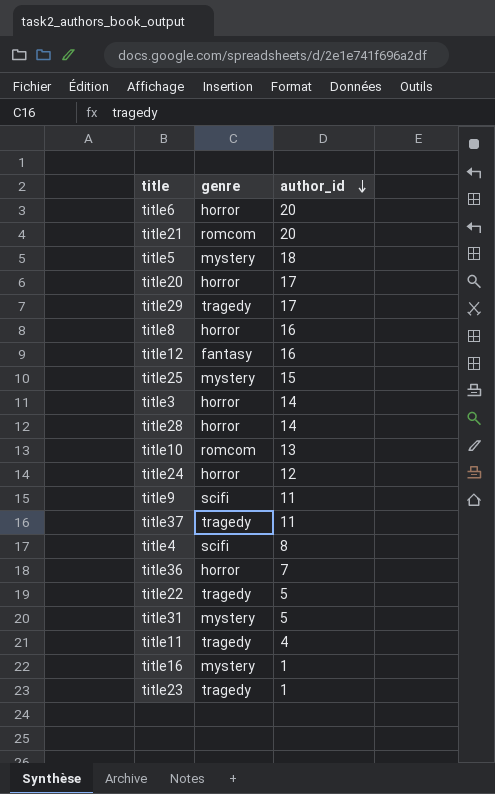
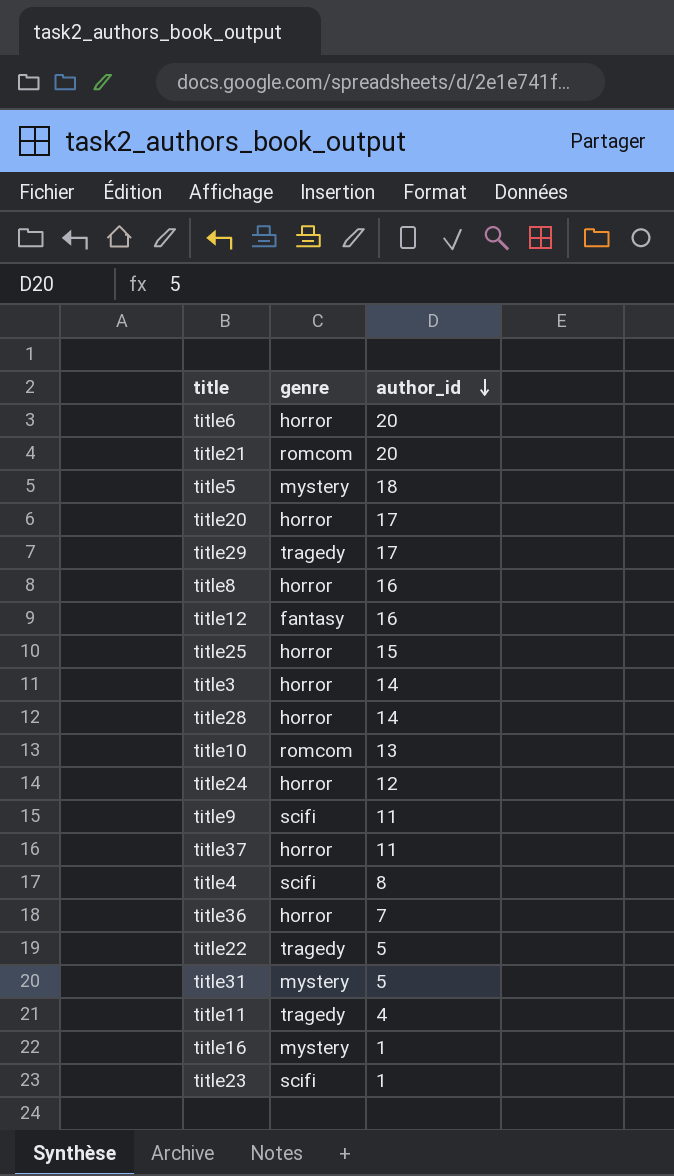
title25 | genre: mystery -> horror
title37 | genre: tragedy -> horror
title23 | genre: tragedy -> scifi

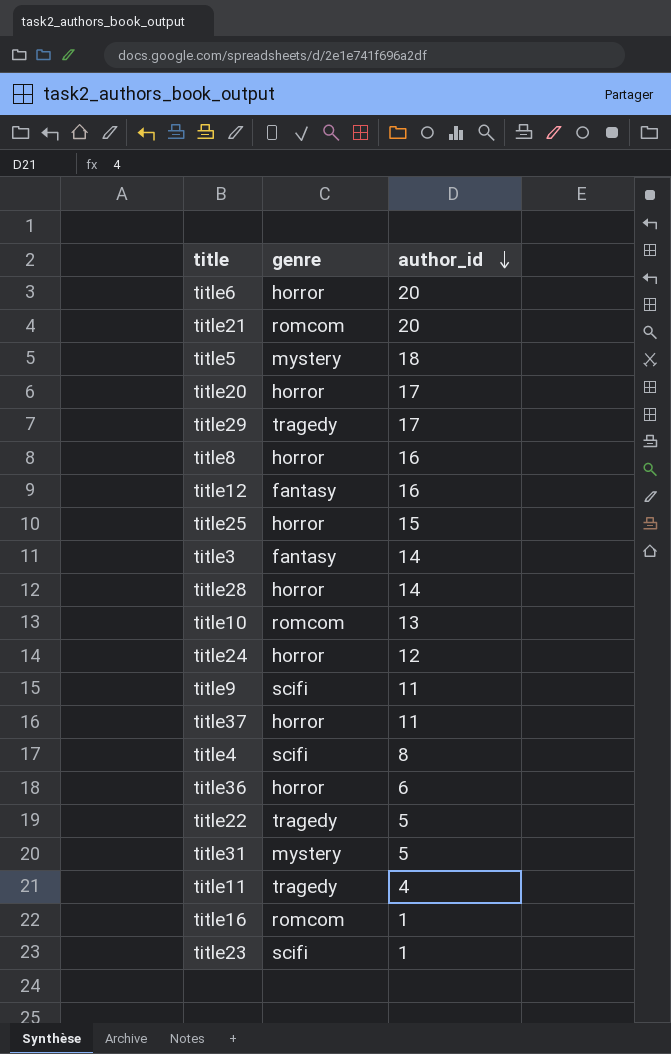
title3 | genre: horror -> fantasy
title36 | author_id: 7 -> 6
title16 | genre: mystery -> romcom

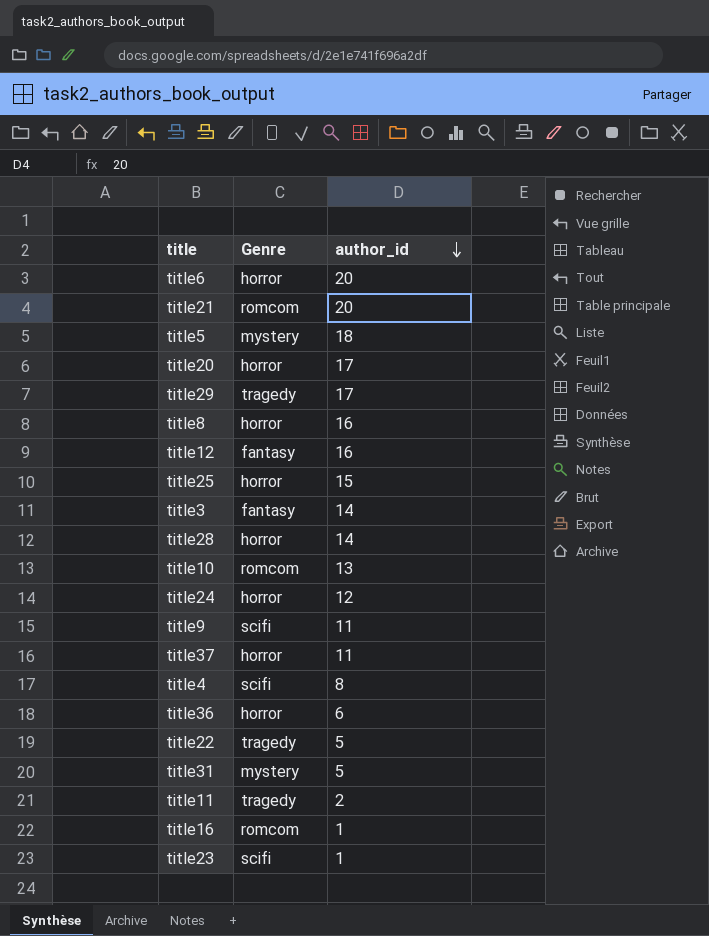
column name: genre -> Genre
title11 | author_id: 4 -> 2

